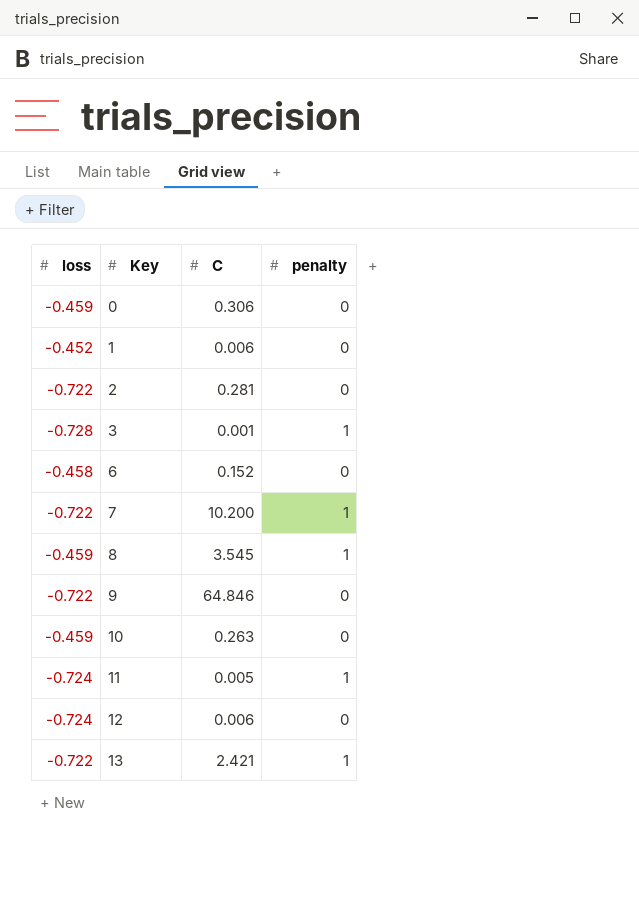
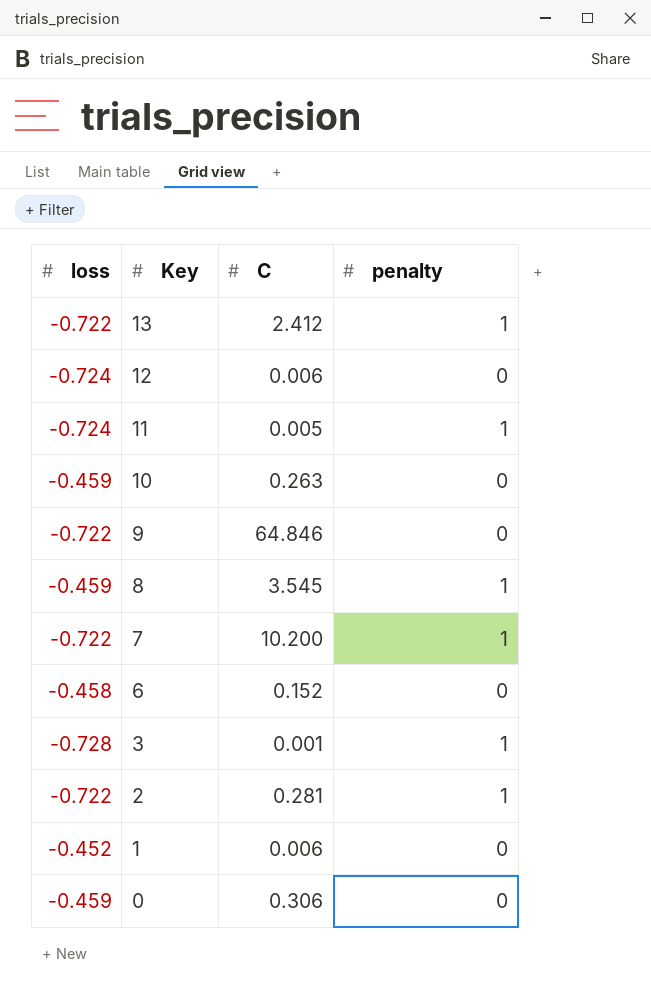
row order: Key ascending -> Key descending
13 | C: 2.421 -> 2.412
2 | penalty: 0 -> 1

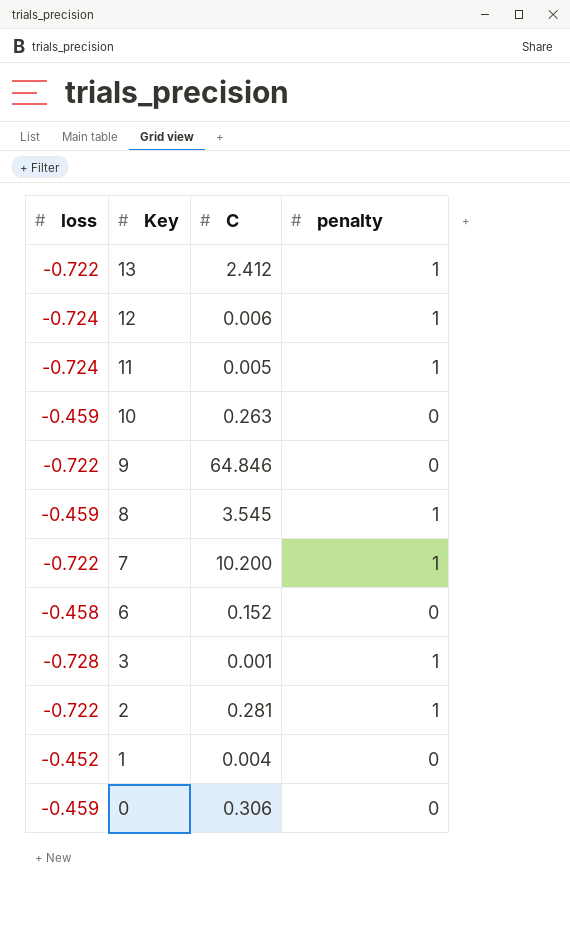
12 | penalty: 0 -> 1
1 | C: 0.006 -> 0.004

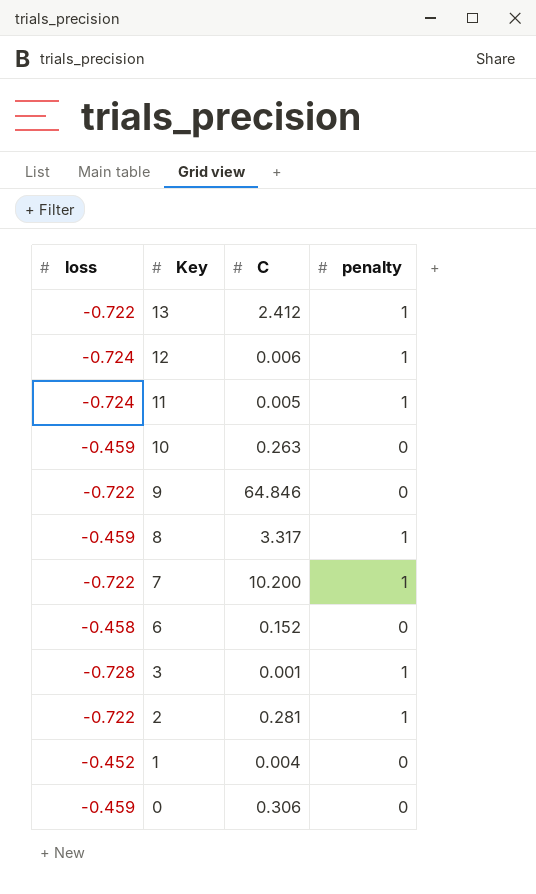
8 | C: 3.545 -> 3.317

